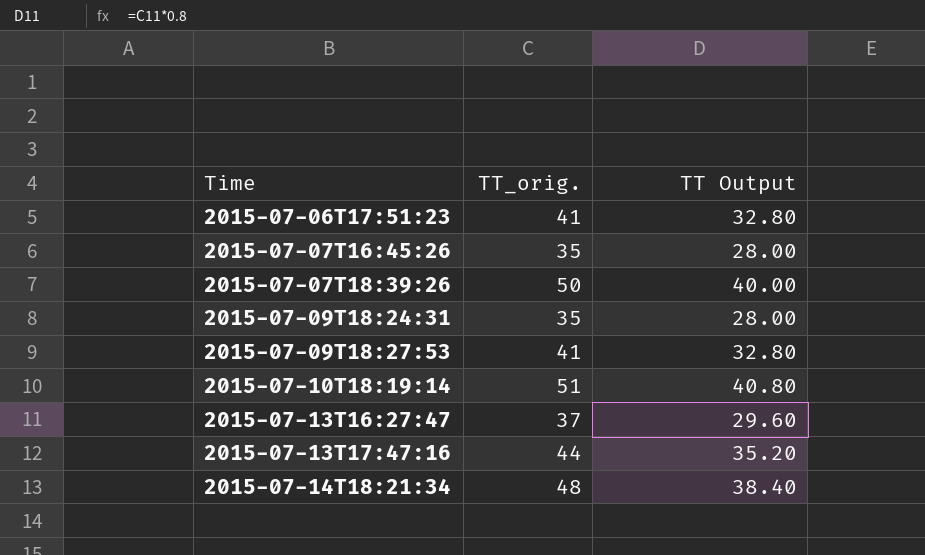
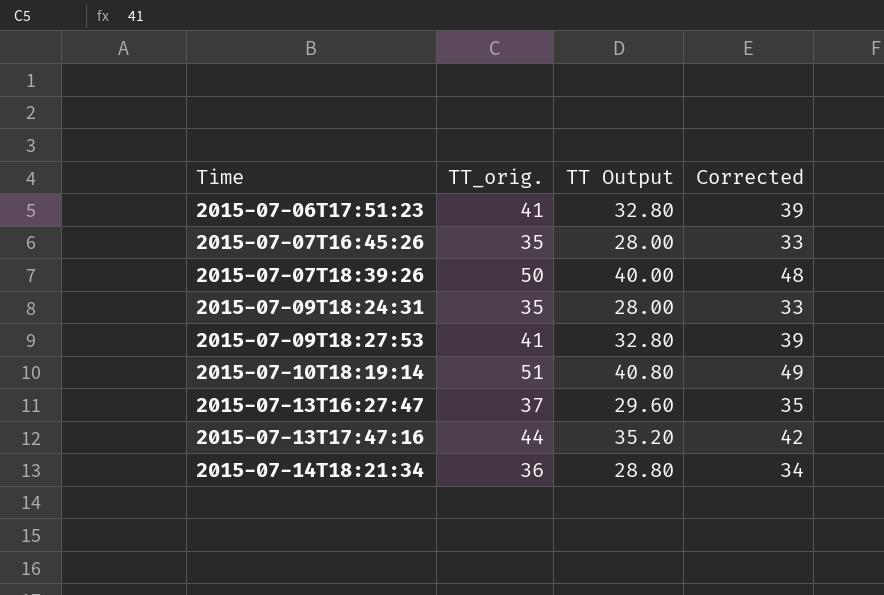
column Corrected | formula: none -> [TT_orig.] - 2
2015-07-14T18:21:34 | TT_orig.: 48 -> 36
2015-07-14T18:21:34 | TT Output: 38.40 -> 28.80

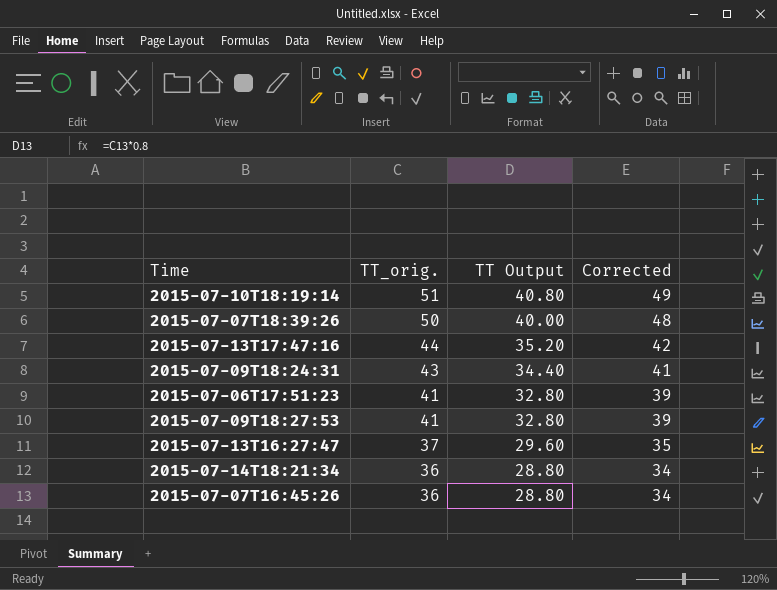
row order: Time ascending -> TT_orig. descending
2015-07-09T18:24:31 | TT_orig.: 35 -> 43
2015-07-09T18:24:31 | TT Output: 28.00 -> 34.40
2015-07-09T18:24:31 | Corrected: 33 -> 41
2015-07-07T16:45:26 | TT_orig.: 35 -> 36
2015-07-07T16:45:26 | TT Output: 28.00 -> 28.80
2015-07-07T16:45:26 | Corrected: 33 -> 34

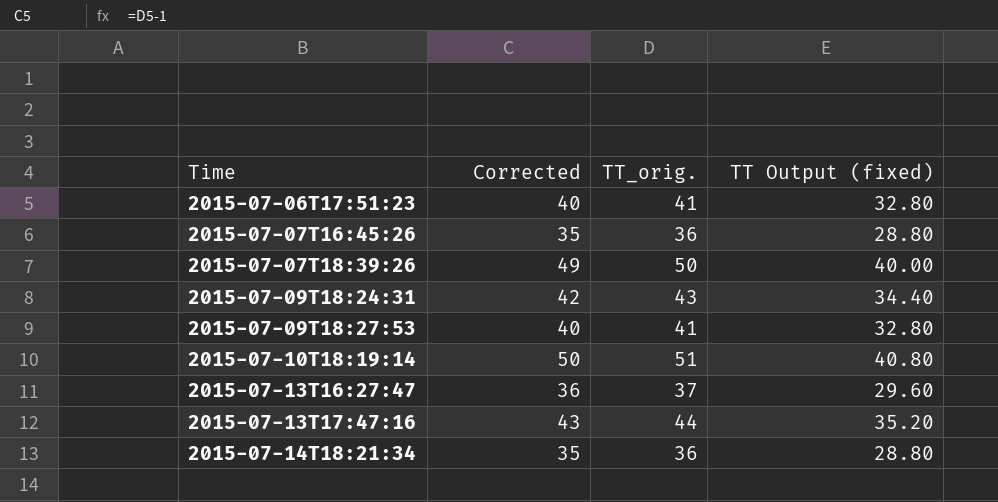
row order: TT_orig. descending -> Time ascending
column Corrected | formula: [TT_orig.] - 2 -> [TT_orig.] - 1
column Corrected | position: 4 -> 2
column name: TT Output -> TT Output (fixed)

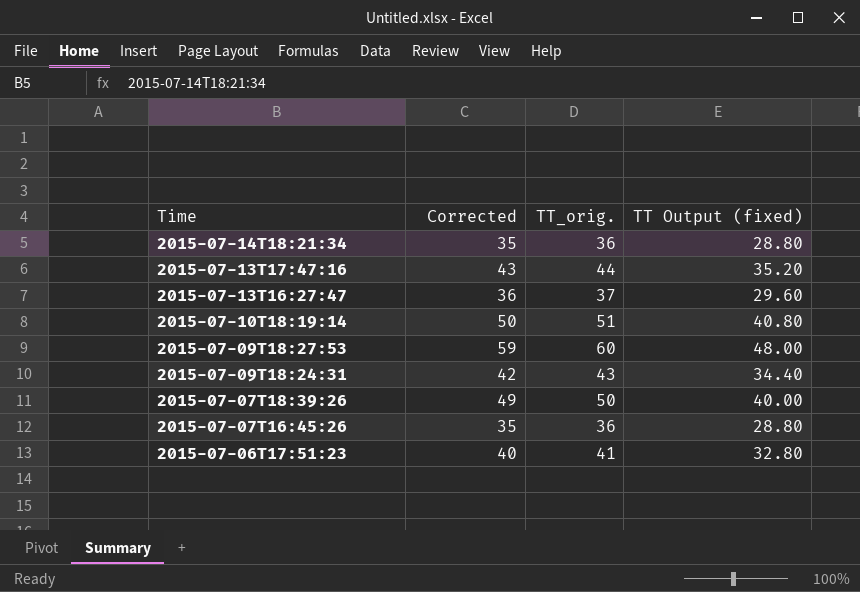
row order: Time ascending -> Time descending
2015-07-09T18:27:53 | Corrected: 40 -> 59
2015-07-09T18:27:53 | TT_orig.: 41 -> 60
2015-07-09T18:27:53 | TT Output (fixed): 32.80 -> 48.00

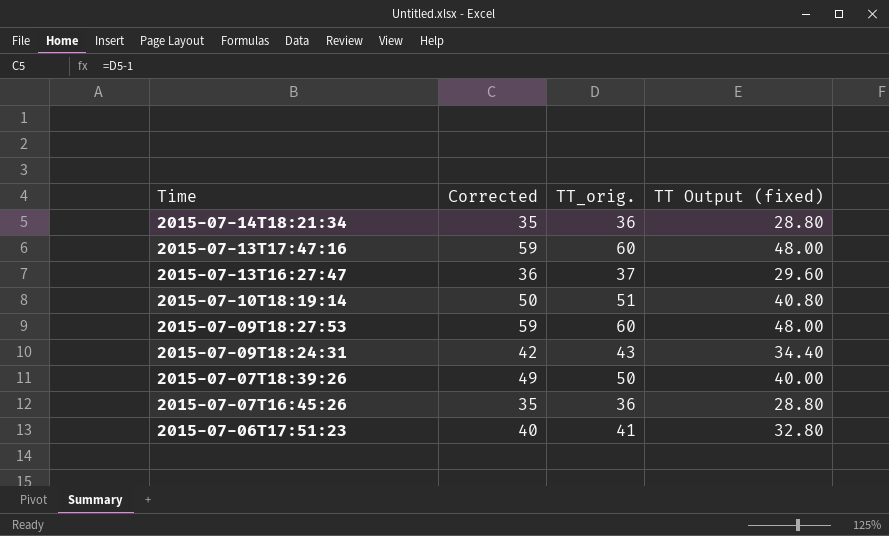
2015-07-13T17:47:16 | Corrected: 43 -> 59
2015-07-13T17:47:16 | TT_orig.: 44 -> 60
2015-07-13T17:47:16 | TT Output (fixed): 35.20 -> 48.00

